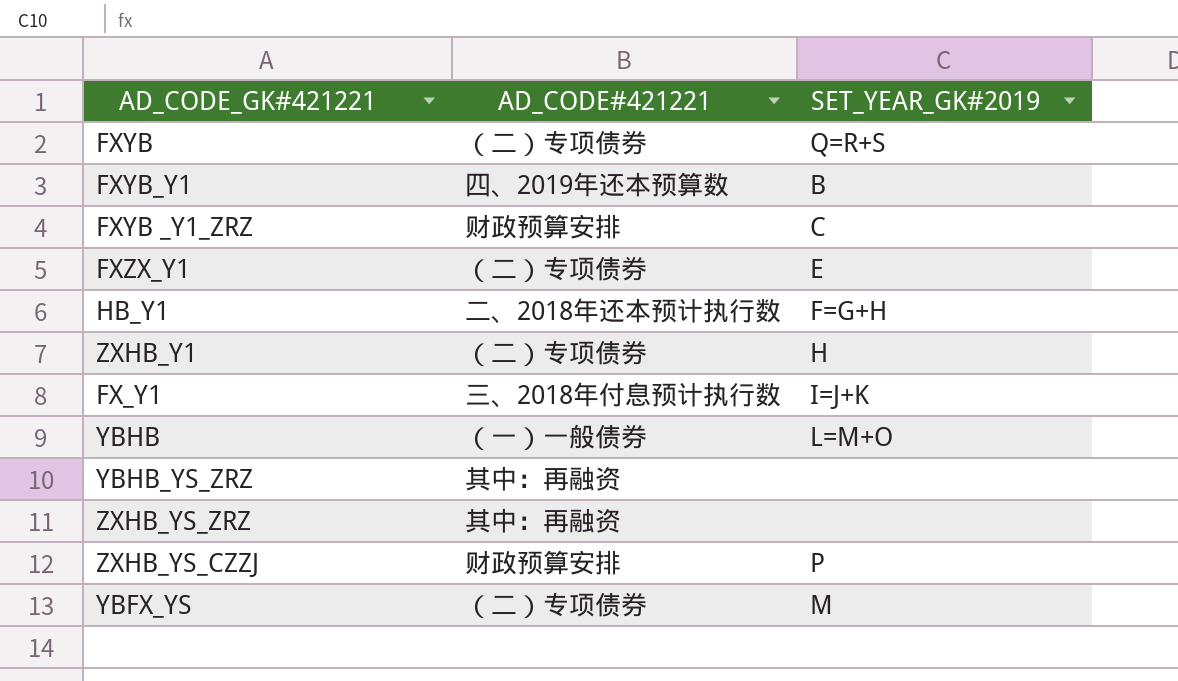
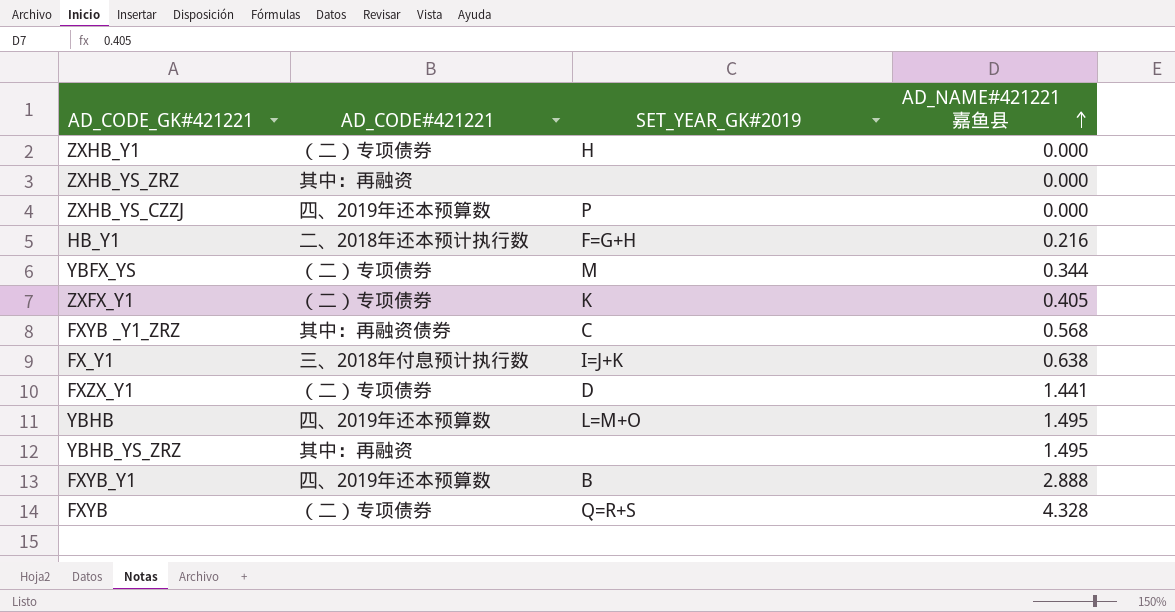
row order: none -> AD_NAME#421221 嘉鱼县 ascending
column AD_NAME#421221 嘉鱼县 | position: none -> 4
ZXHB_YS_CZZJ | AD_CODE#421221: 财政预算安排 -> 四、2019年还本预算数
row ZXFX_Y1: none -> （二）专项债券 | K | 0.405
FXYB _Y1_ZRZ | AD_CODE#421221: 财政预算安排 -> 其中：再融资债券
FXZX_Y1 | SET_YEAR_GK#2019: E -> D
YBHB | AD_CODE#421221: （一）一般债券 -> 四、2019年还本预算数

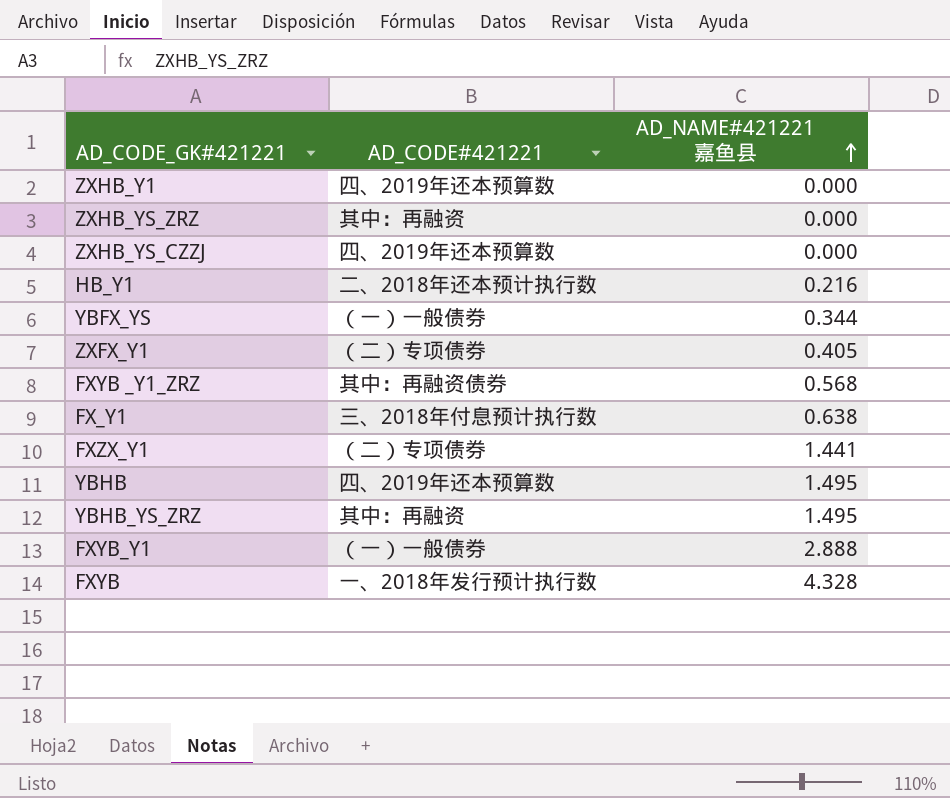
column SET_YEAR_GK#2019 | position: 3 -> none
ZXHB_Y1 | AD_CODE#421221: （二）专项债券 -> 四、2019年还本预算数
YBFX_YS | AD_CODE#421221: （二）专项债券 -> （一）一般债券
FXYB_Y1 | AD_CODE#421221: 四、2019年还本预算数 -> （一）一般债券
FXYB | AD_CODE#421221: （二）专项债券 -> 一、2018年发行预计执行数

